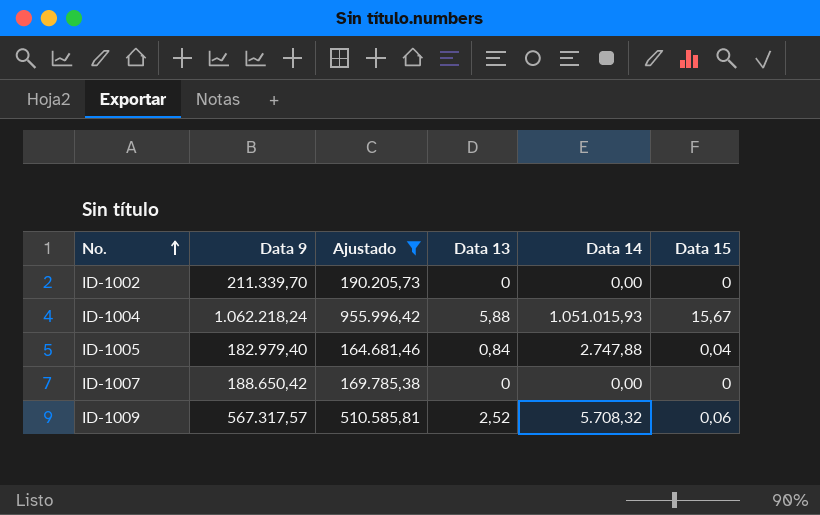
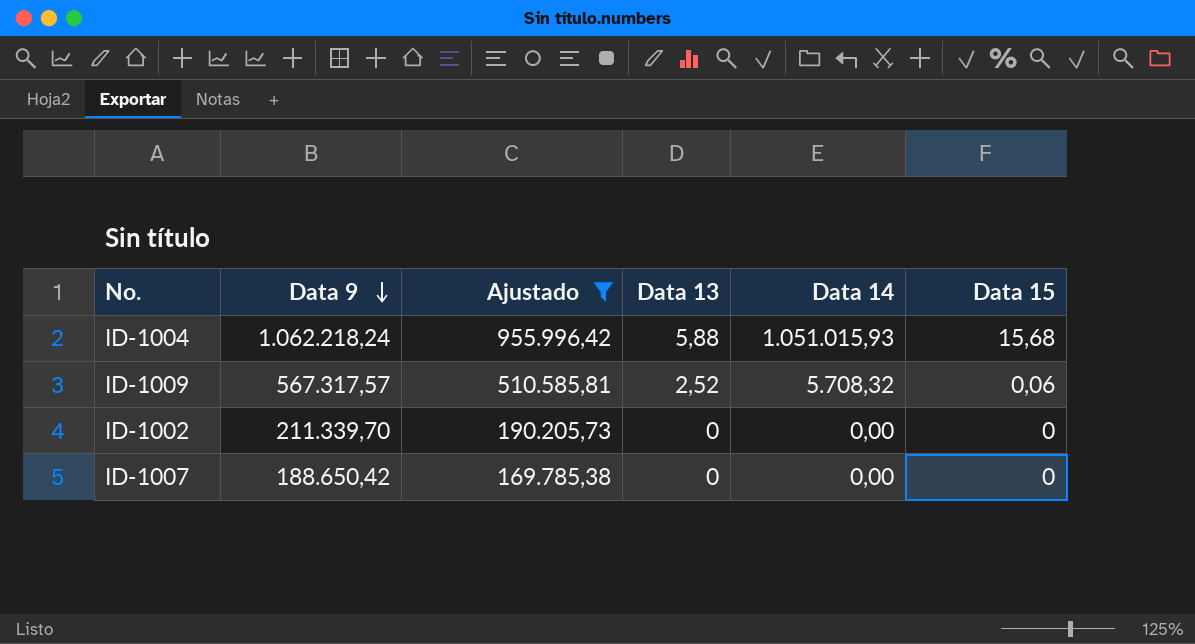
row order: No. ascending -> Data 9 descending
row ID-1005: 182.979,40 | 164.681,46 | 0,84 | 2.747,88 | 0,04 -> none
ID-1004 | Data 15: 15,67 -> 15,68

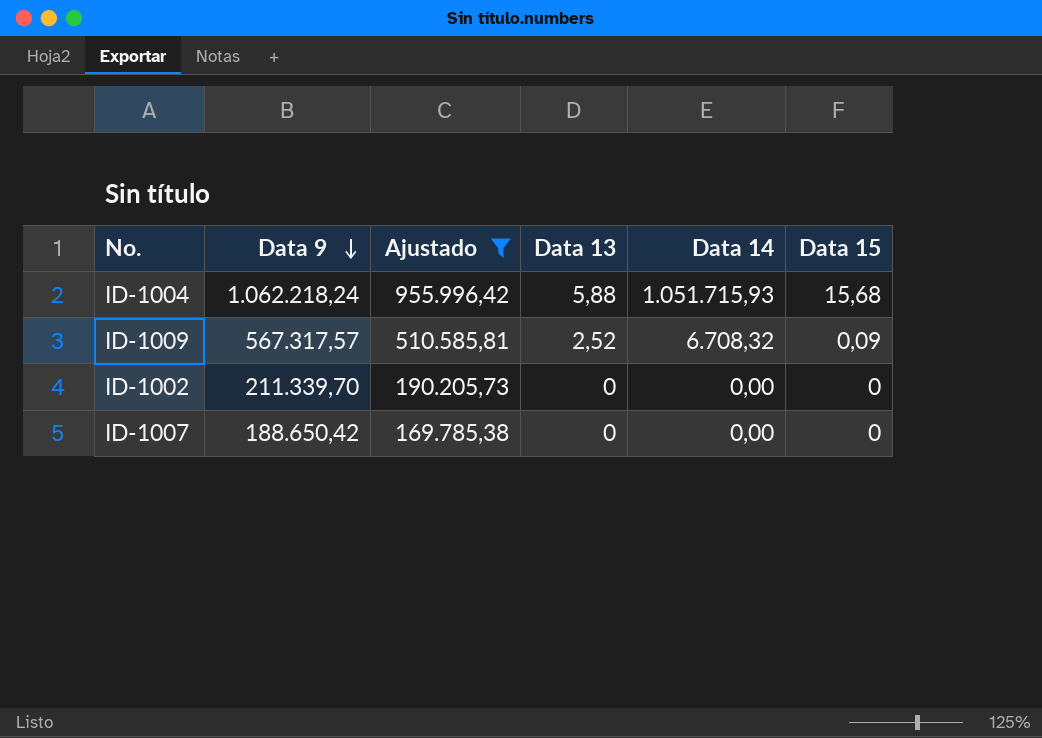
ID-1004 | Data 14: 1.051.015,93 -> 1.051.715,93
ID-1009 | Data 14: 5.708,32 -> 6.708,32
ID-1009 | Data 15: 0,06 -> 0,09

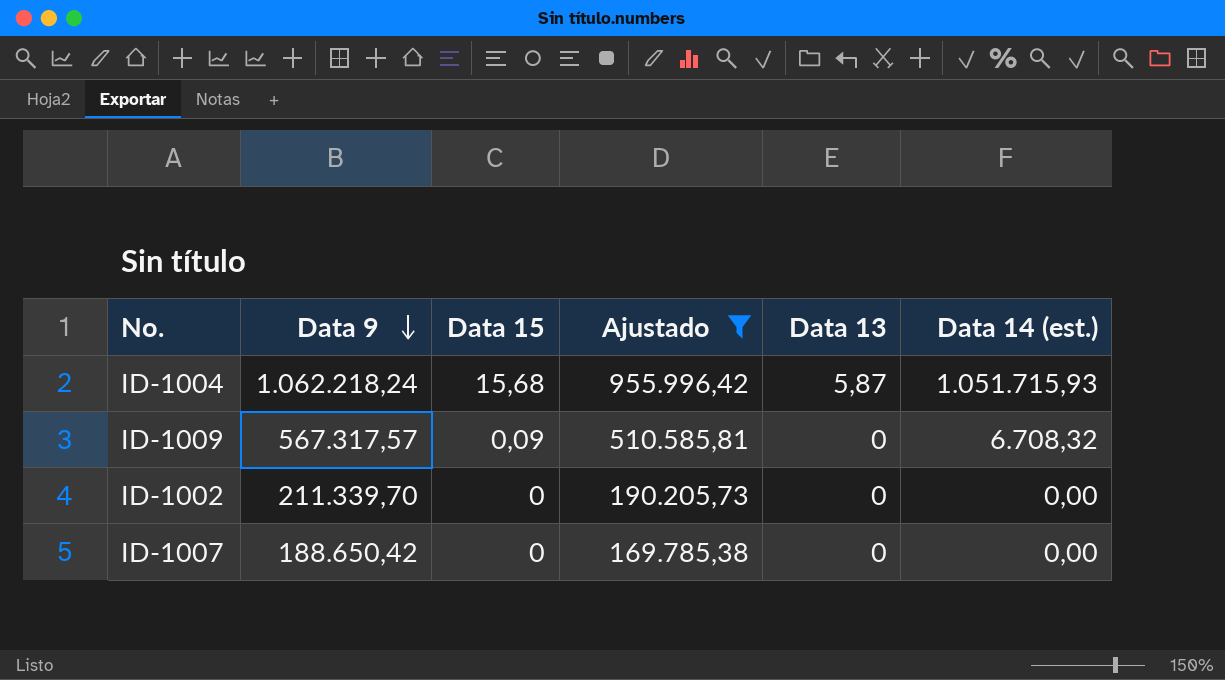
column Data 15 | position: 6 -> 3
column name: Data 14 -> Data 14 (est.)
ID-1004 | Data 13: 5,88 -> 5,87
ID-1009 | Data 13: 2,52 -> 0

